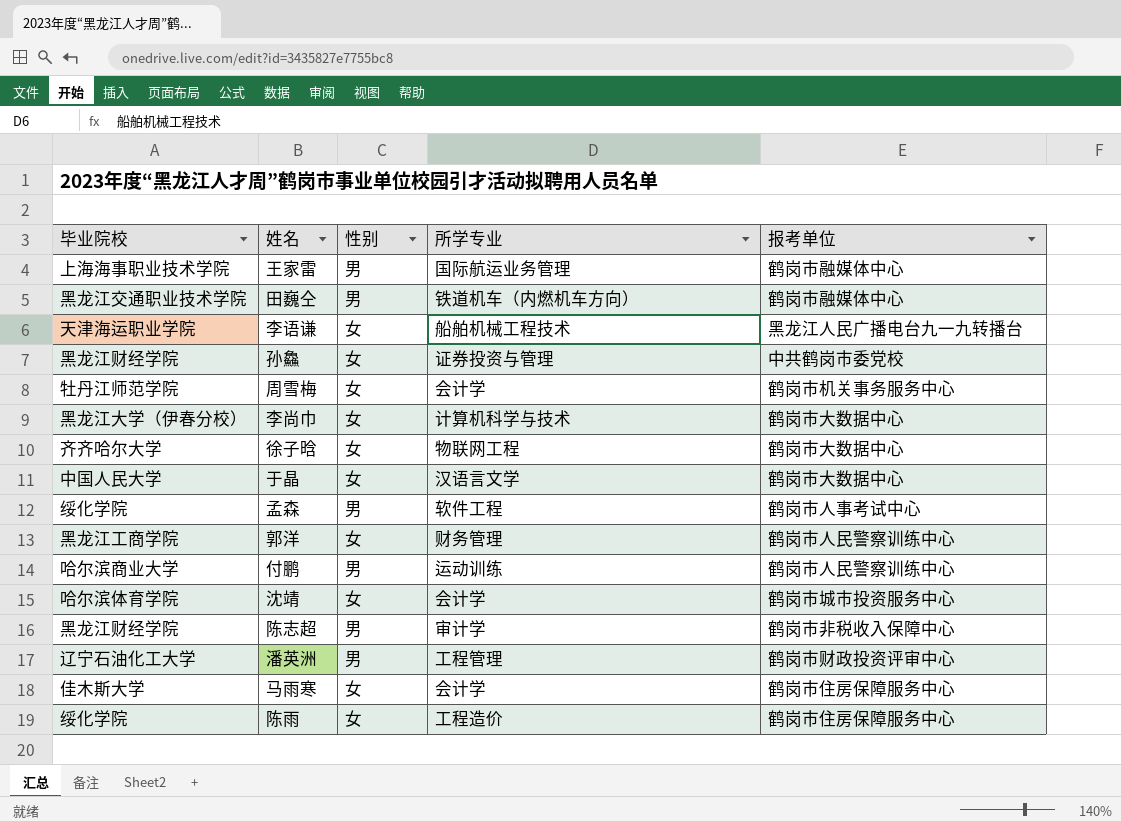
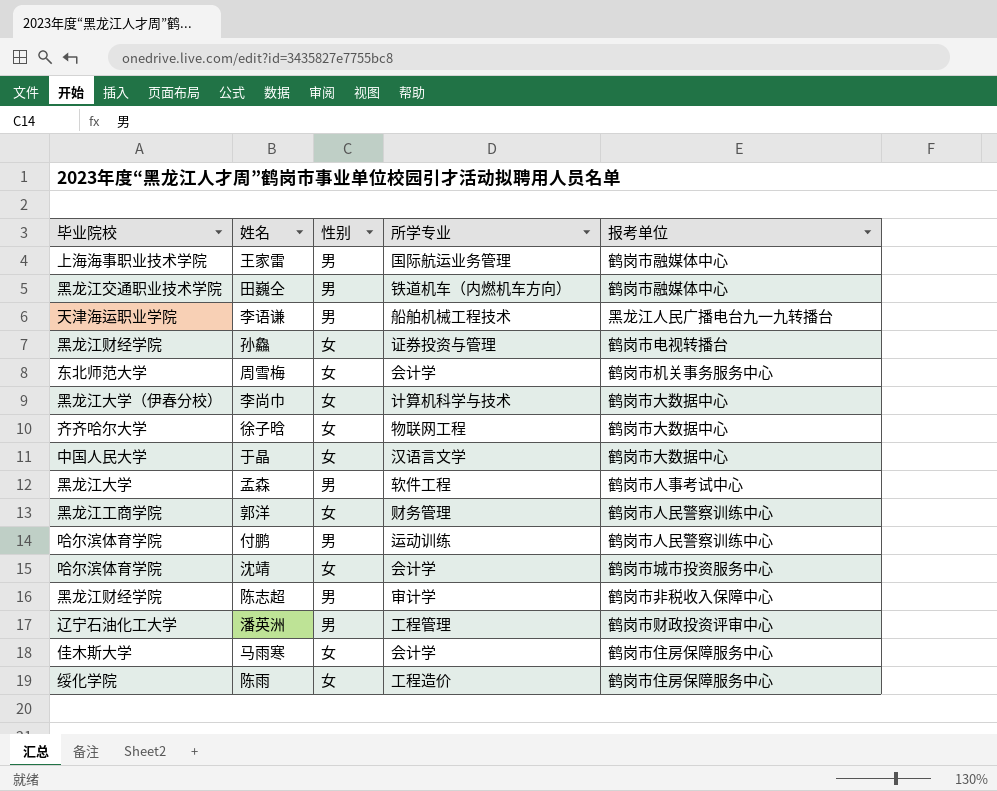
李语谦 | 性别: 女 -> 男
孙鱻 | 报考单位: 中共鹤岗市委党校 -> 鹤岗市电视转播台
周雪梅 | 毕业院校: 牡丹江师范学院 -> 东北师范大学
孟森 | 毕业院校: 绥化学院 -> 黑龙江大学
付鹏 | 毕业院校: 哈尔滨商业大学 -> 哈尔滨体育学院

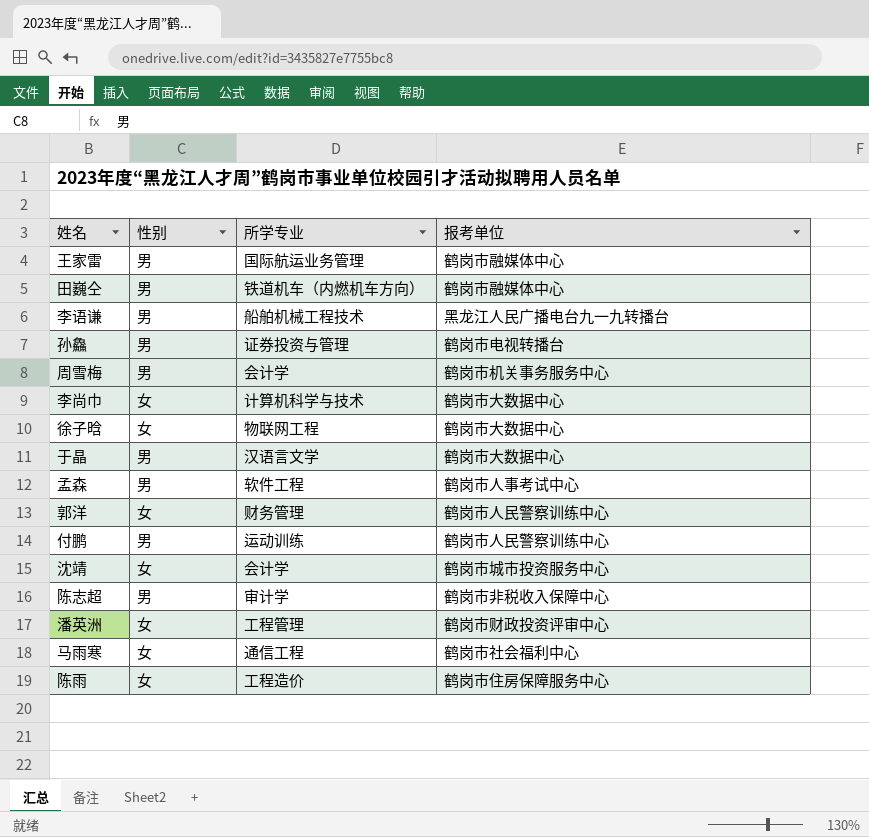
column 毕业院校 | position: 1 -> none
孙鱻 | 性别: 女 -> 男
周雪梅 | 性别: 女 -> 男
于晶 | 性别: 女 -> 男
潘英洲 | 性别: 男 -> 女
马雨寒 | 所学专业: 会计学 -> 通信工程
马雨寒 | 报考单位: 鹤岗市住房保障服务中心 -> 鹤岗市社会福利中心

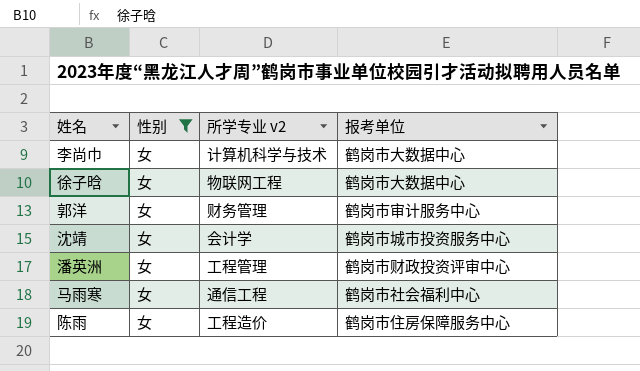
filter: none -> 性别 = 女
column name: 所学专业 -> 所学专业 v2
郭洋 | 报考单位: 鹤岗市人民警察训练中心 -> 鹤岗市审计服务中心

